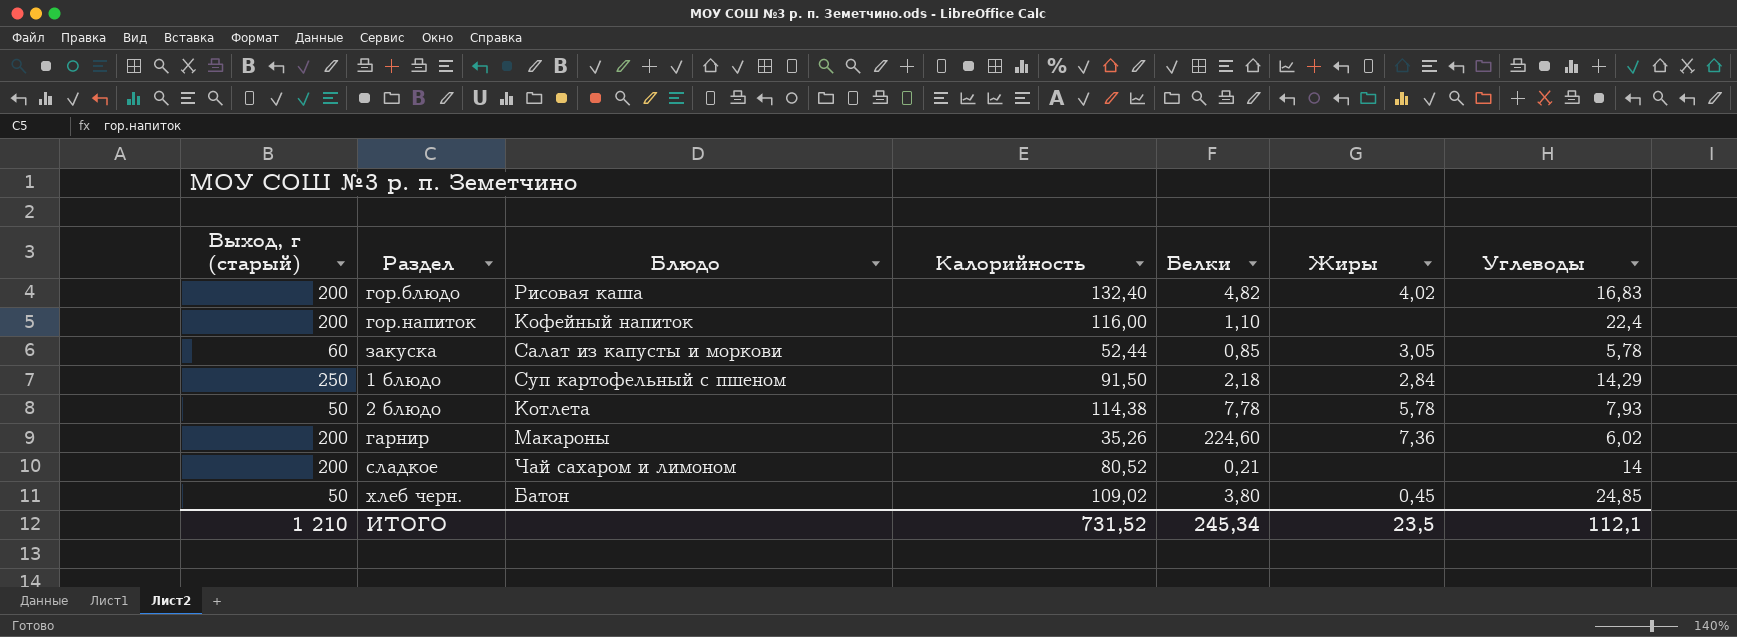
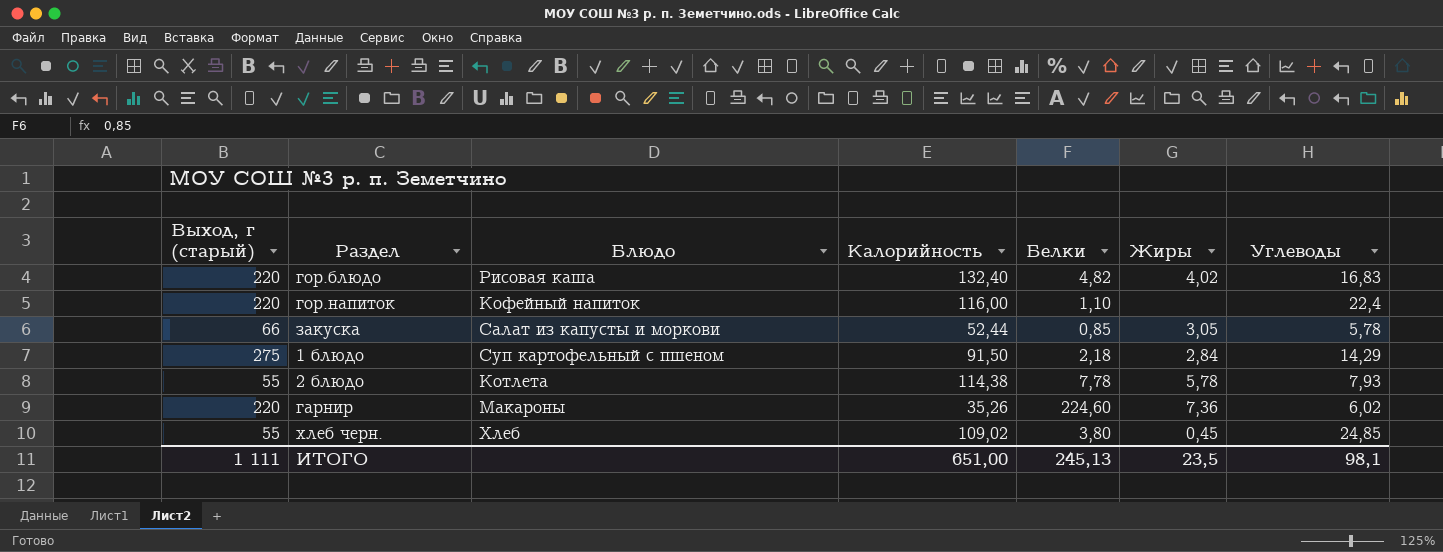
row сладкое: 200 | Чай сахаром и лимоном | 80,52 | 0,21 | none | 14 -> none
гор.блюдо | Выход, г (старый): 200 -> 220
гор.напиток | Выход, г (старый): 200 -> 220
закуска | Выход, г (старый): 60 -> 66
1 блюдо | Выход, г (старый): 250 -> 275
2 блюдо | Выход, г (старый): 50 -> 55
гарнир | Выход, г (старый): 200 -> 220
хлеб черн. | Выход, г (старый): 50 -> 55
хлеб черн. | Блюдо: Батон -> Хлеб
ИТОГО | Выход, г (старый): 1 210 -> 1 111
ИТОГО | Калорийность: 731,52 -> 651,00
ИТОГО | Белки: 245,34 -> 245,13
ИТОГО | Углеводы: 112,1 -> 98,1

